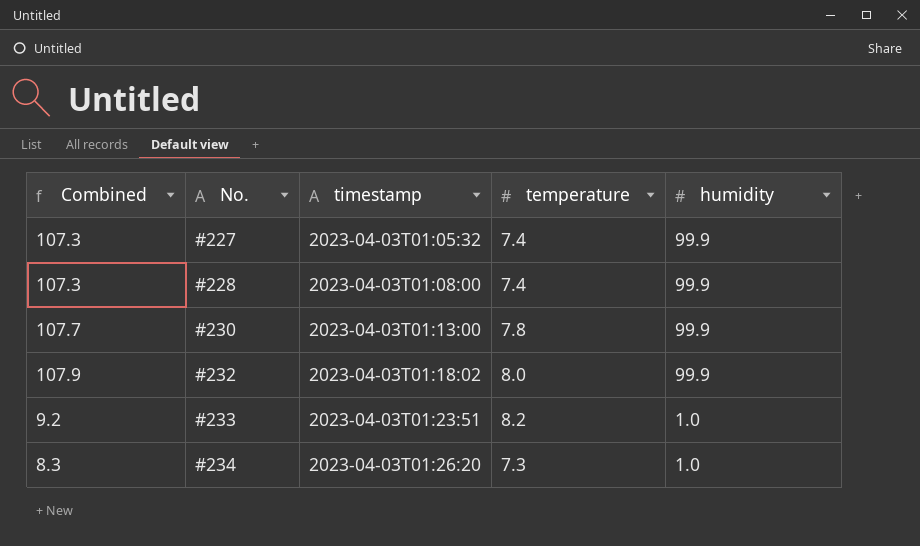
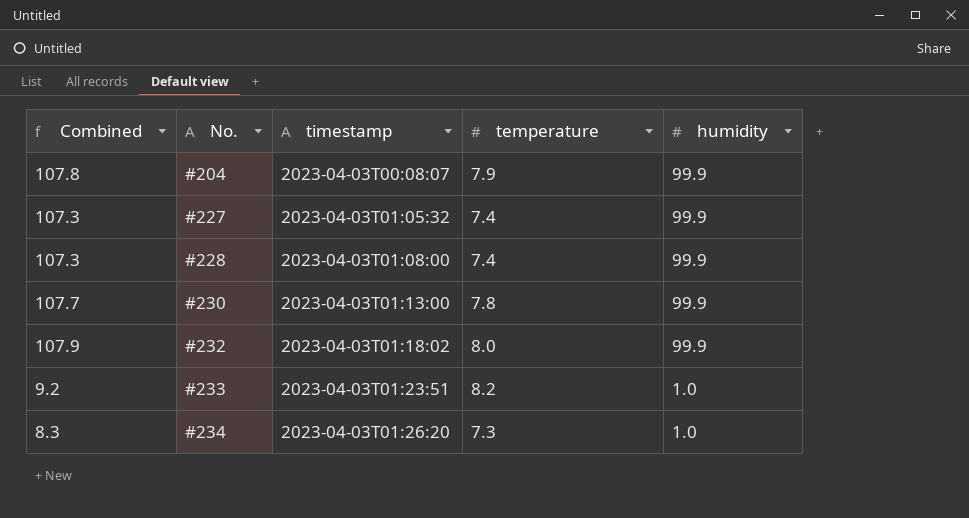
row #204: none -> 107.8 | 2023-04-03T00:08:07 | 7.9 | 99.9

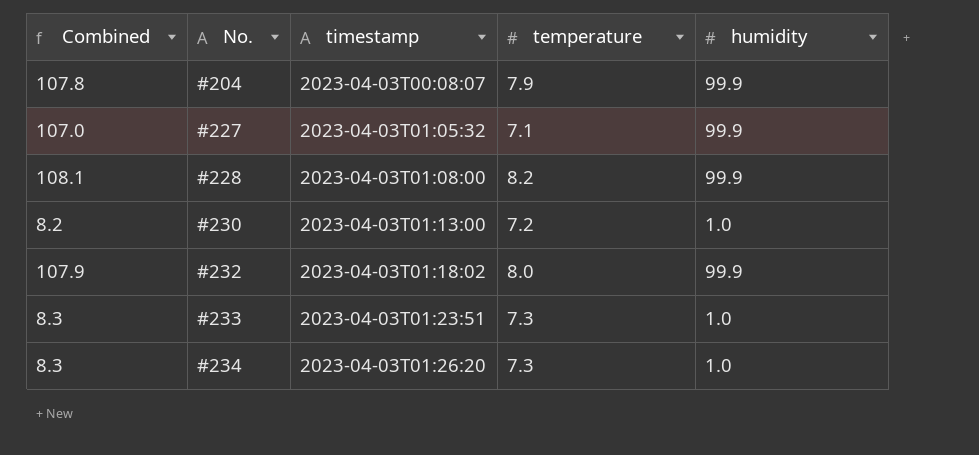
#227 | Combined: 107.3 -> 107.0
#227 | temperature: 7.4 -> 7.1
#228 | Combined: 107.3 -> 108.1
#228 | temperature: 7.4 -> 8.2
#230 | Combined: 107.7 -> 8.2
#230 | temperature: 7.8 -> 7.2
#230 | humidity: 99.9 -> 1.0
#233 | Combined: 9.2 -> 8.3
#233 | temperature: 8.2 -> 7.3

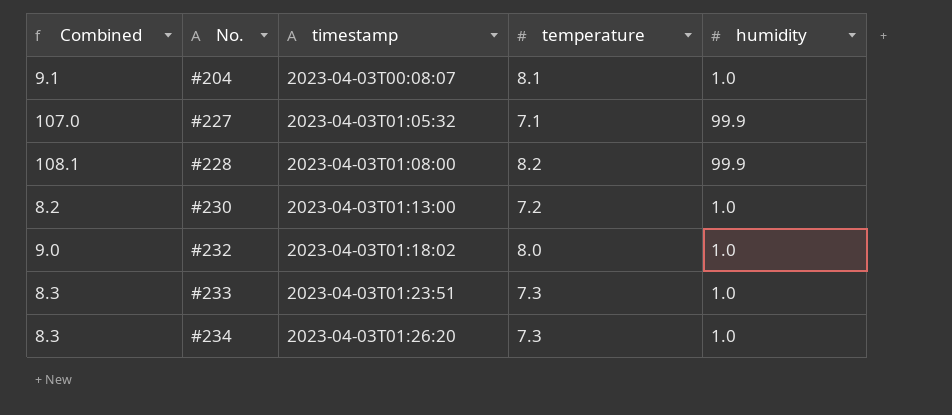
#204 | Combined: 107.8 -> 9.1
#204 | temperature: 7.9 -> 8.1
#204 | humidity: 99.9 -> 1.0
#232 | Combined: 107.9 -> 9.0
#232 | humidity: 99.9 -> 1.0

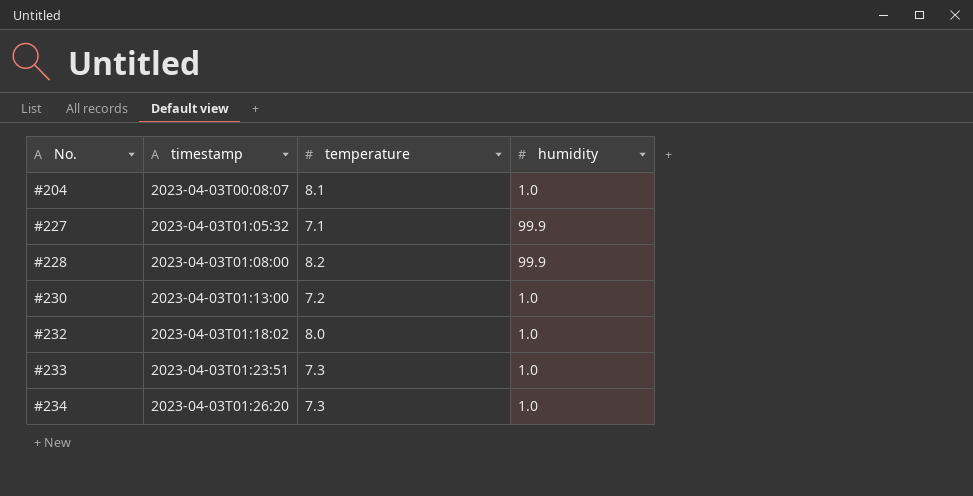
column Combined | formula: [temperature] + [humidity] -> none

